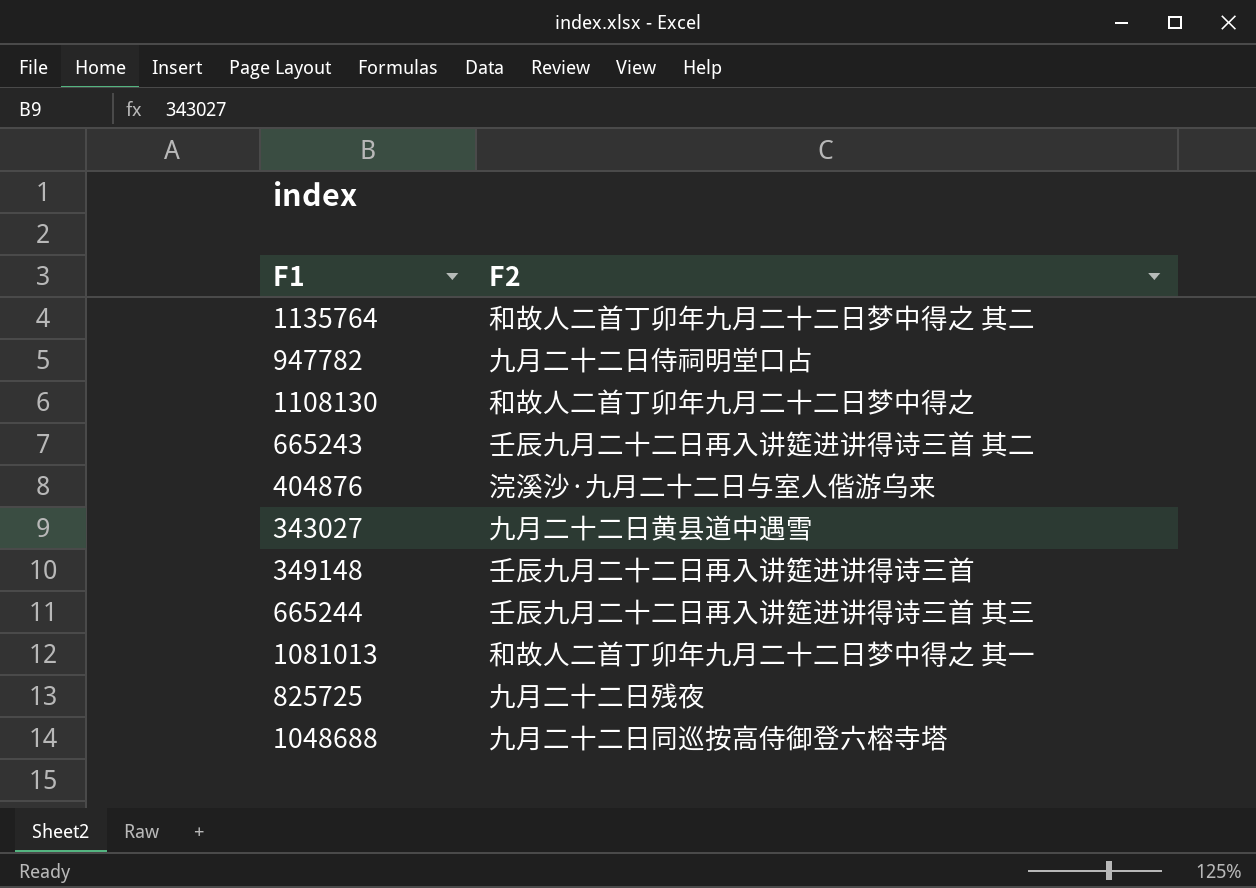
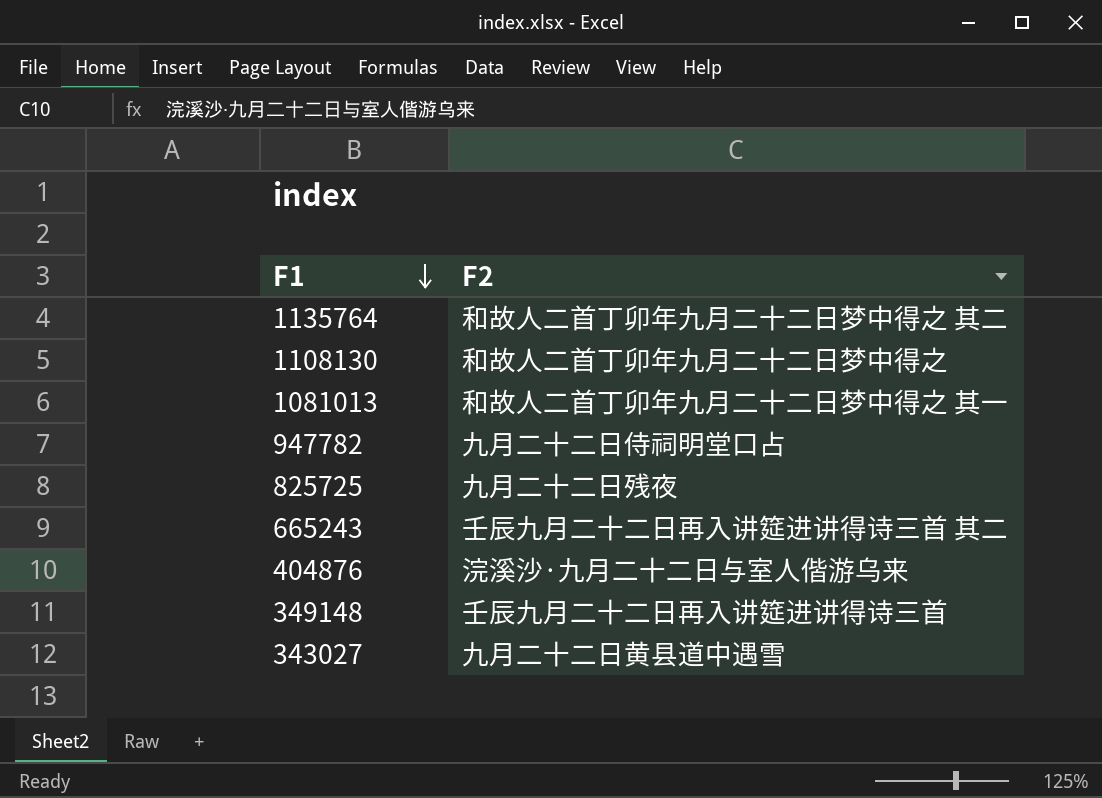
row order: none -> F1 descending
row 665244: 壬辰九月二十二日再入讲筵进讲得诗三首 其三 -> none
row 1048688: 九月二十二日同巡按高侍御登六榕寺塔 -> none

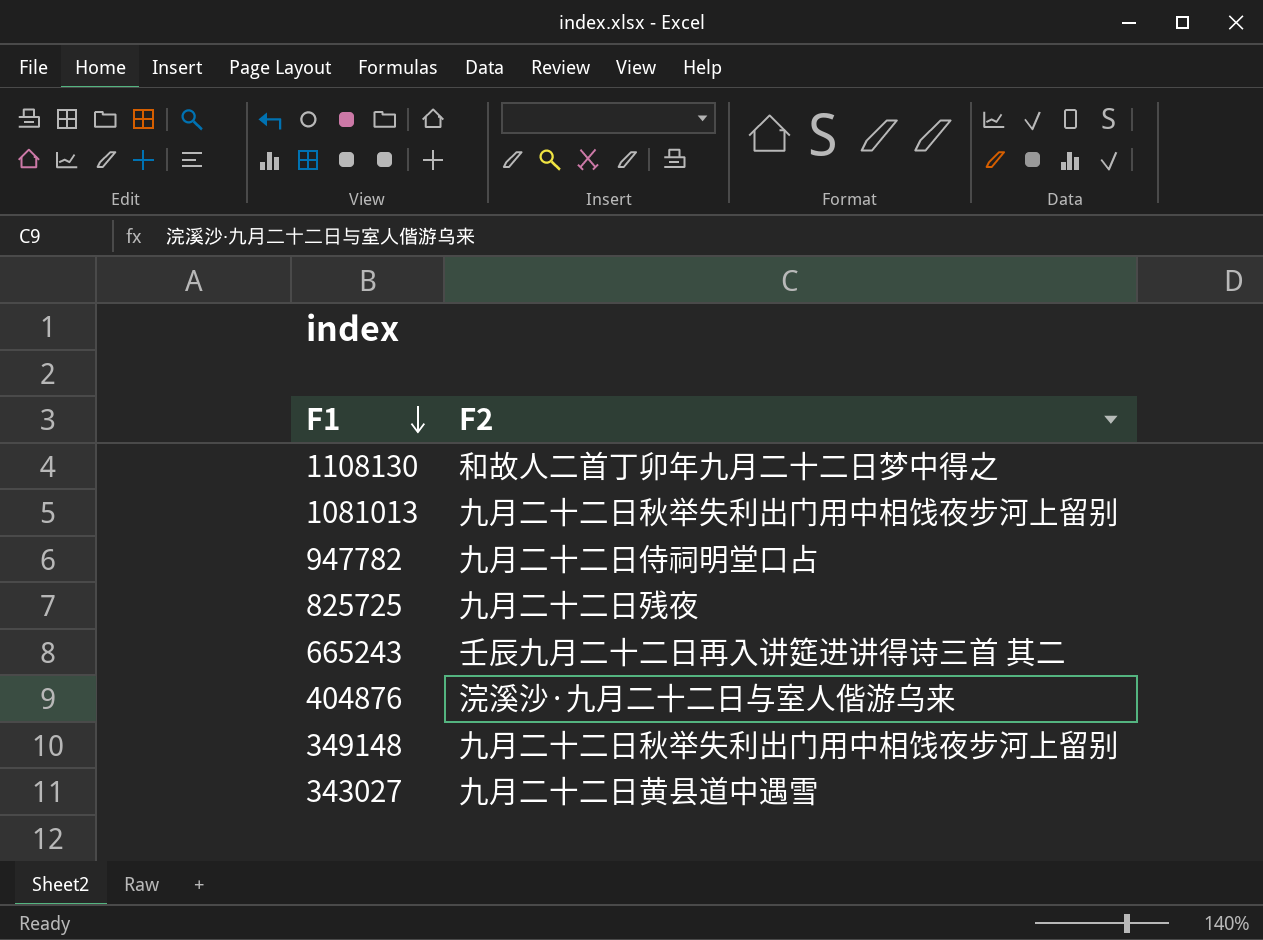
row 1135764: 和故人二首丁卯年九月二十二日梦中得之 其二 -> none
1081013 | F2: 和故人二首丁卯年九月二十二日梦中得之 其一 -> 九月二十二日秋举失利出门用中相饯夜步河上留别
349148 | F2: 壬辰九月二十二日再入讲筵进讲得诗三首 -> 九月二十二日秋举失利出门用中相饯夜步河上留别

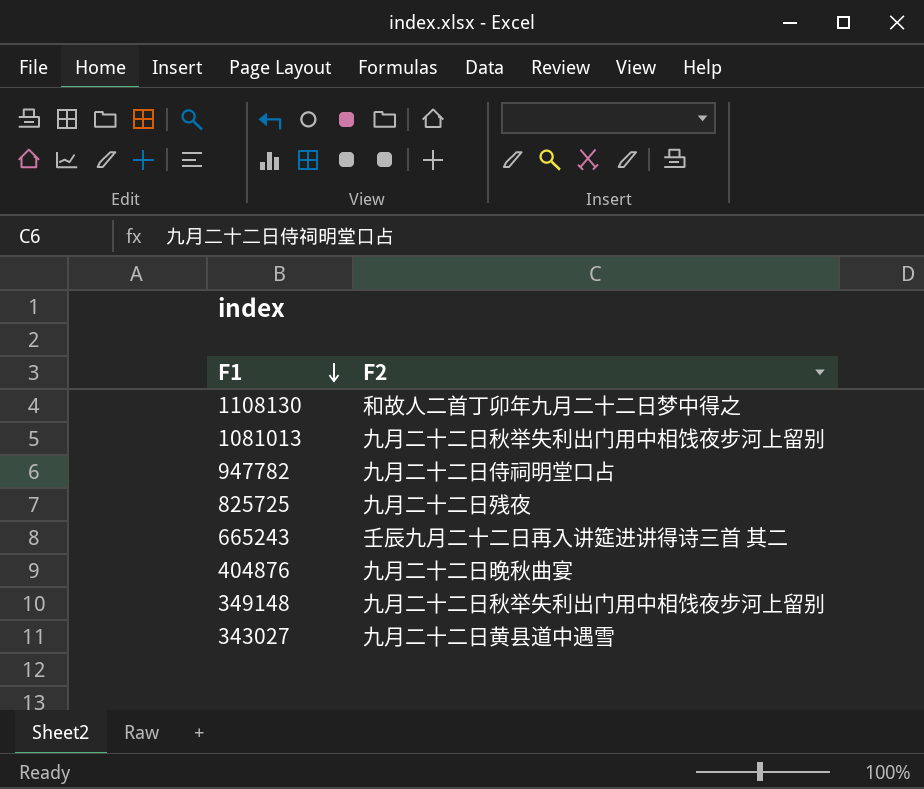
404876 | F2: 浣溪沙·九月二十二日与室人偕游乌来 -> 九月二十二日晚秋曲宴

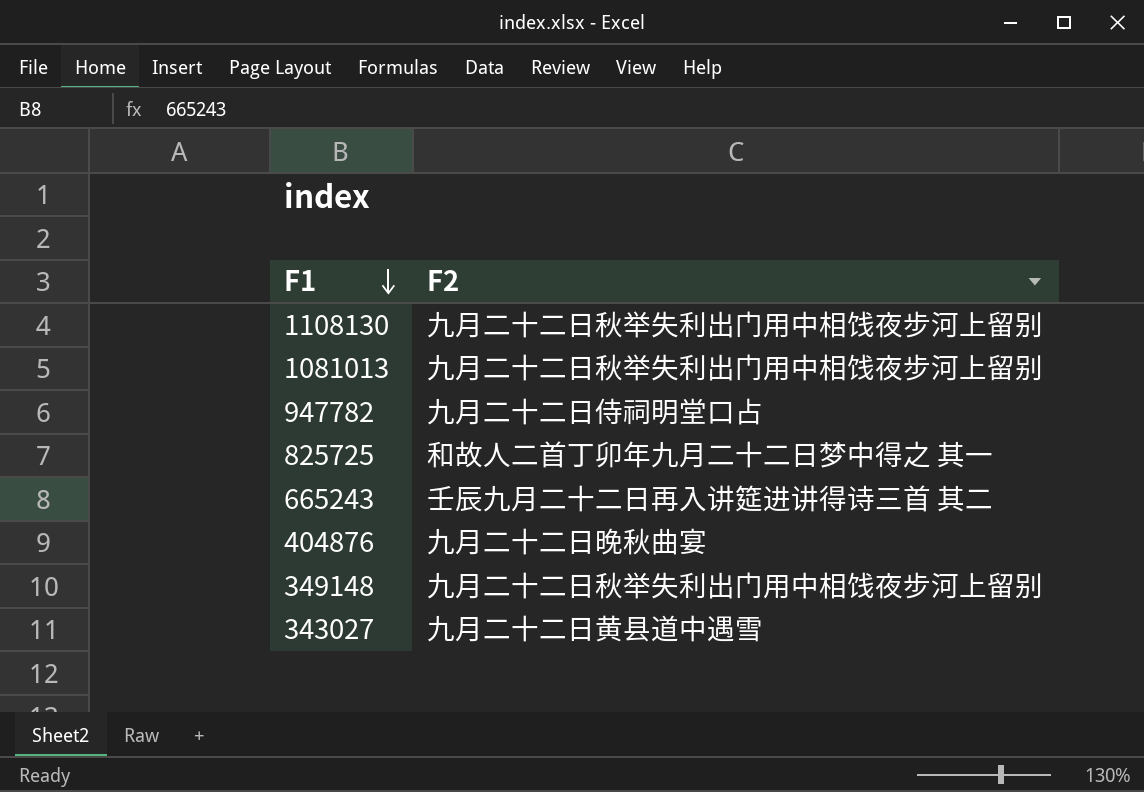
1108130 | F2: 和故人二首丁卯年九月二十二日梦中得之 -> 九月二十二日秋举失利出门用中相饯夜步河上留别
825725 | F2: 九月二十二日残夜 -> 和故人二首丁卯年九月二十二日梦中得之 其一

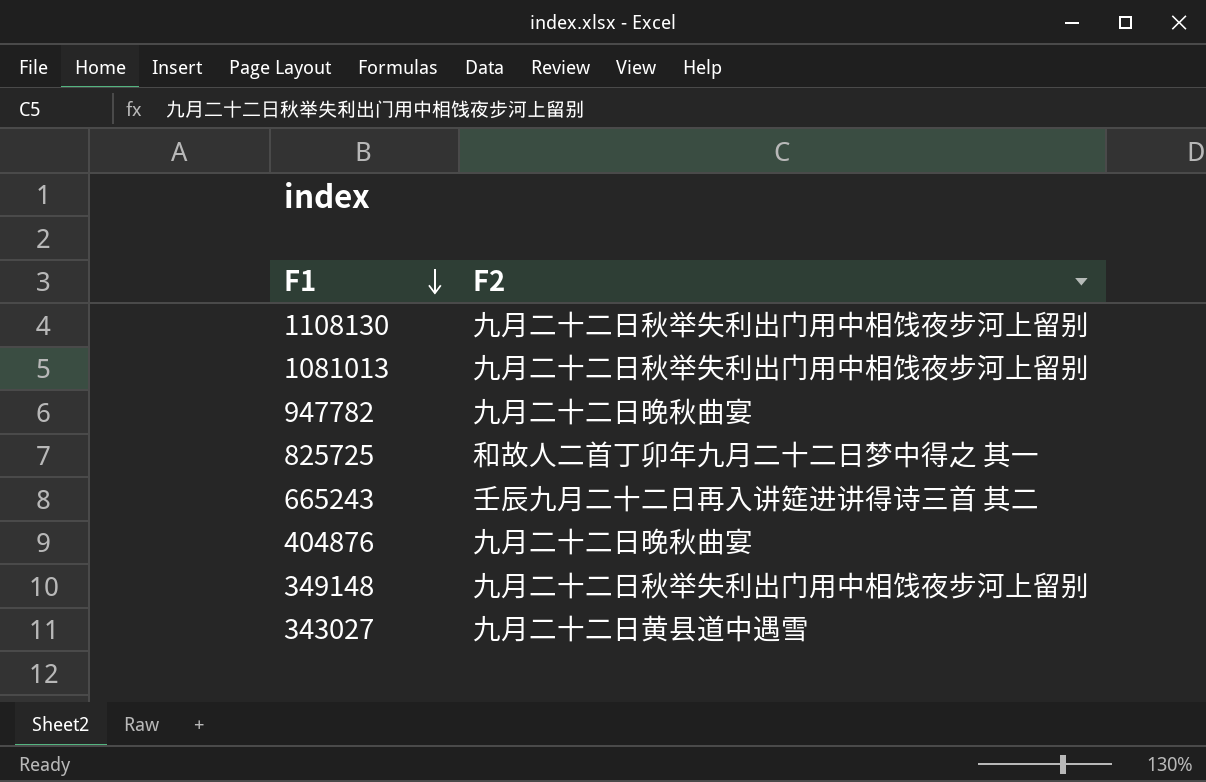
947782 | F2: 九月二十二日侍祠明堂口占 -> 九月二十二日晚秋曲宴

